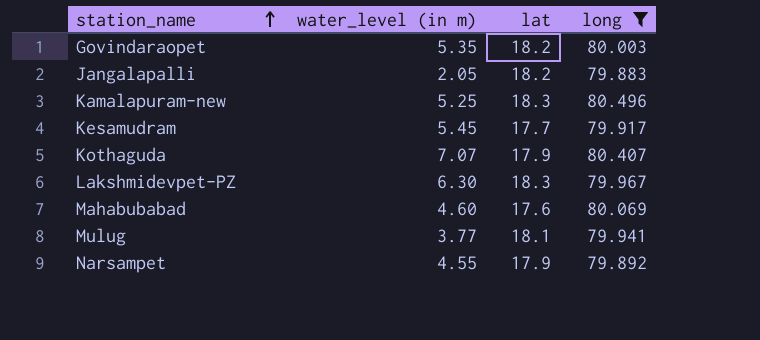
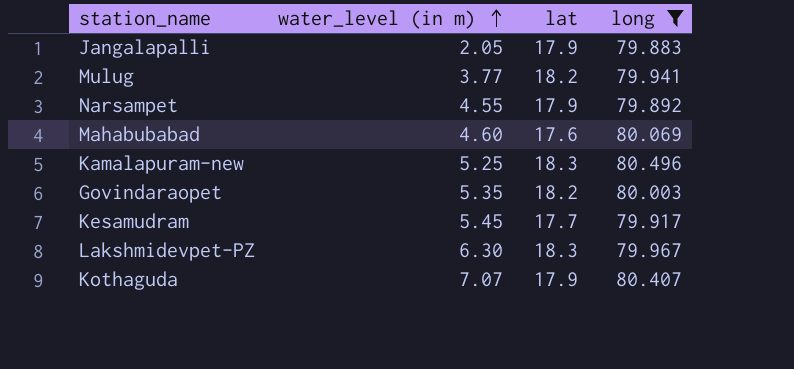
row order: station_name ascending -> water_level (in m) ascending
Jangalapalli | lat: 18.2 -> 17.9
Mulug | lat: 18.1 -> 18.2

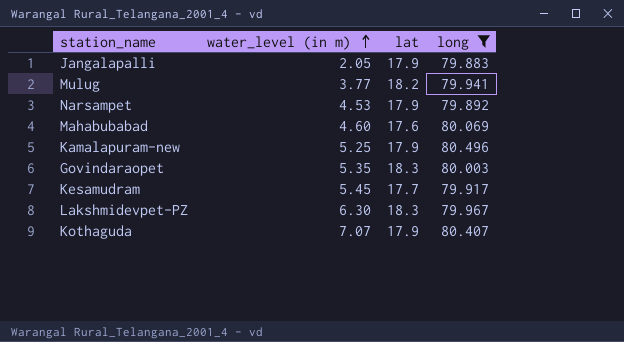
Narsampet | water_level (in m): 4.55 -> 4.53
Kamalapuram-new | lat: 18.3 -> 17.9
Govindaraopet | lat: 18.2 -> 18.3

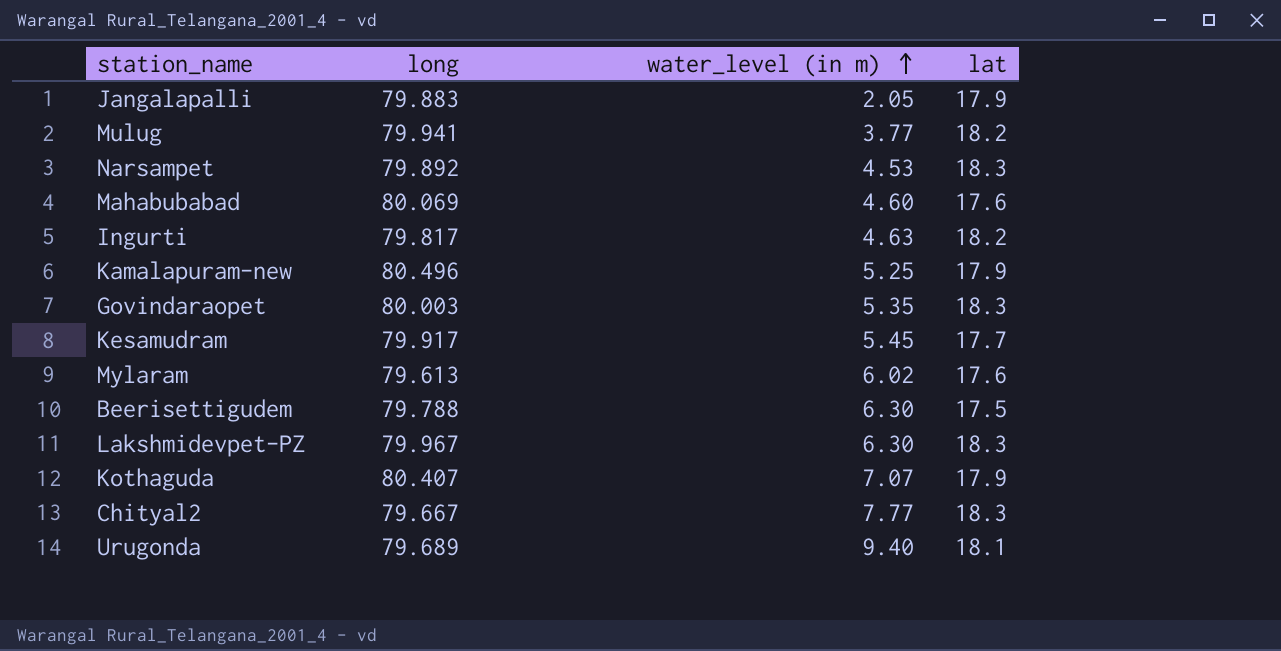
filter: long >= 79.883 -> none
column long | position: 4 -> 2
Narsampet | lat: 17.9 -> 18.3

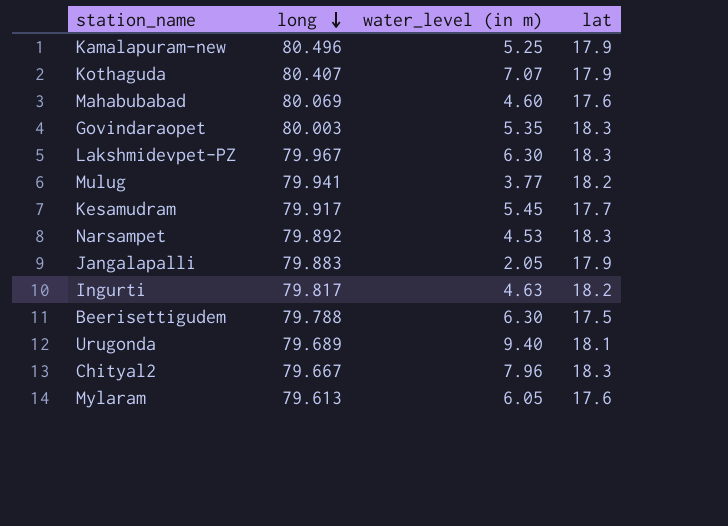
row order: water_level (in m) ascending -> long descending
Chityal2 | water_level (in m): 7.77 -> 7.96
Mylaram | water_level (in m): 6.02 -> 6.05

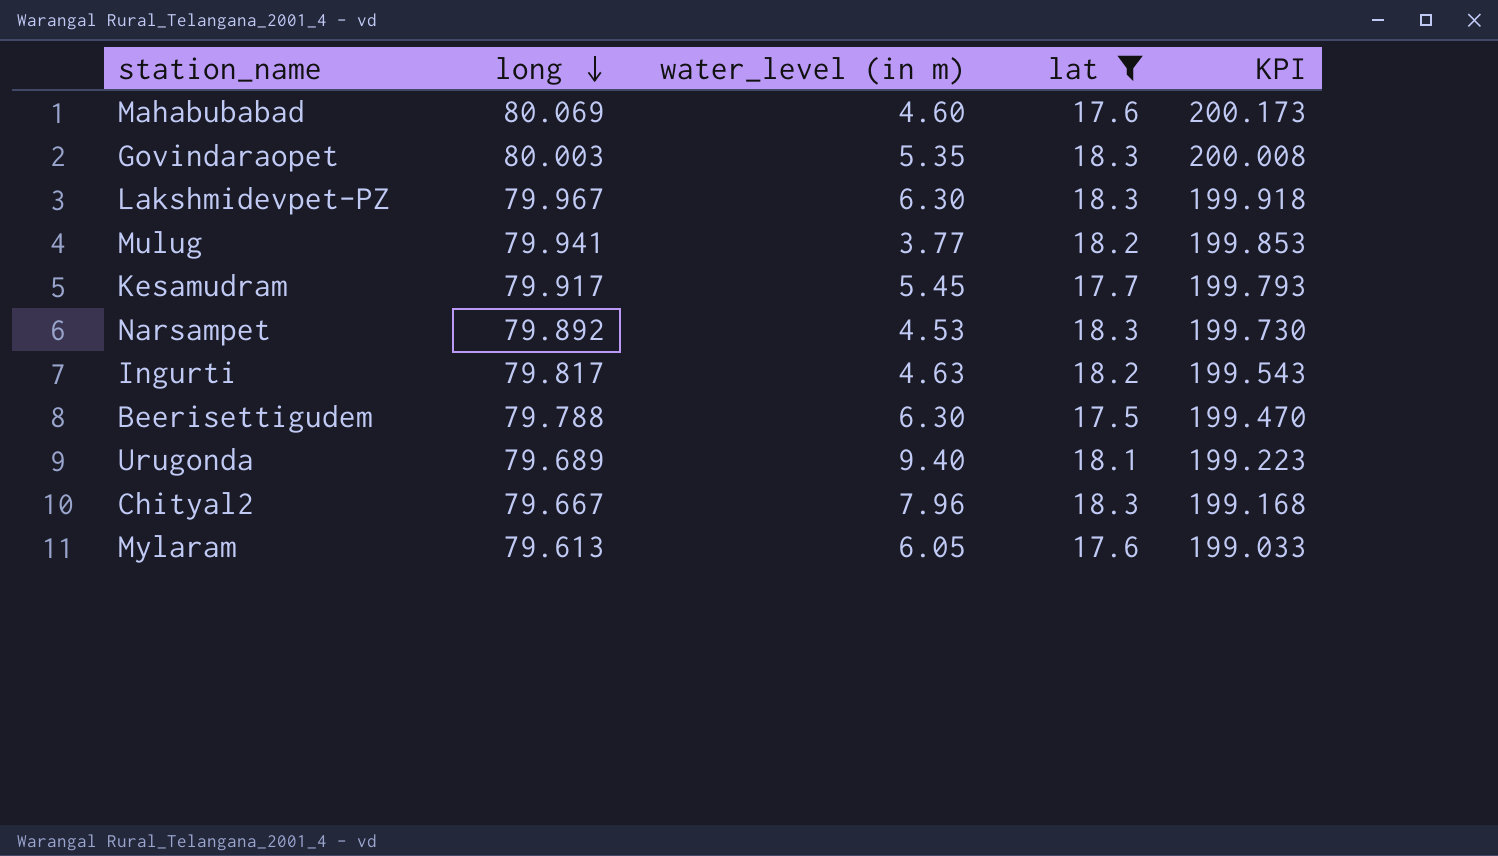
filter: none -> lat != 17.9
column KPI | formula: none -> [long] * 2.5

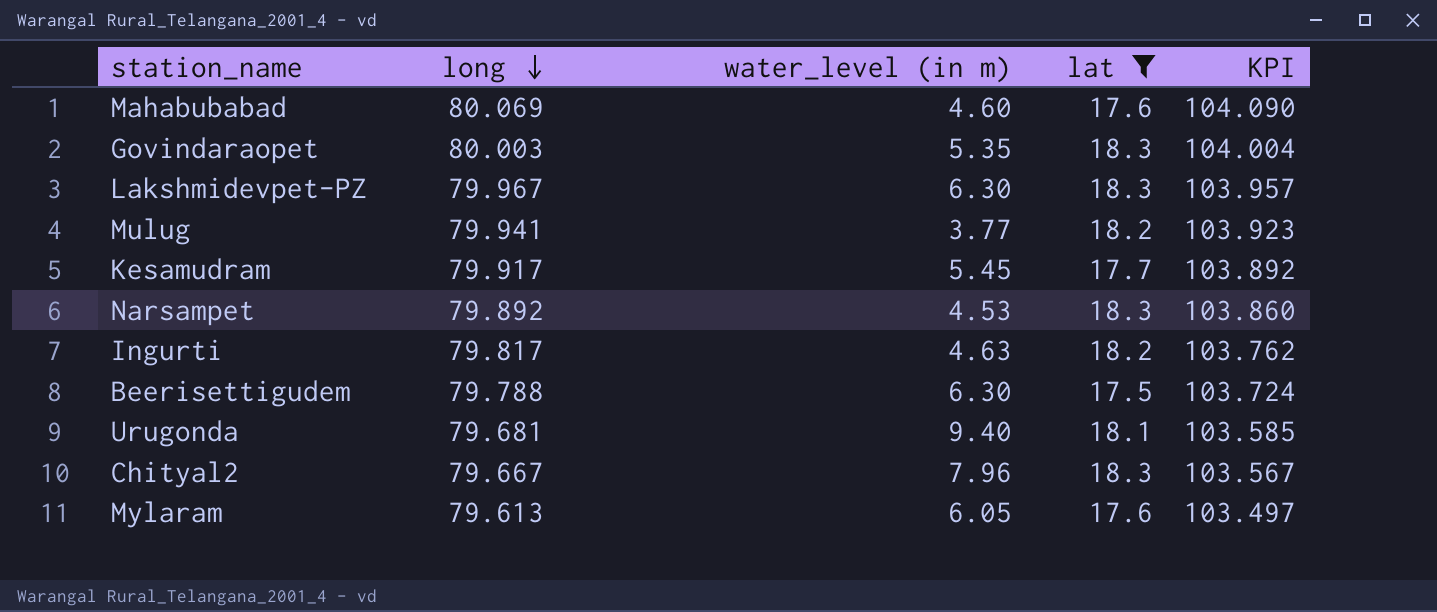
column KPI | formula: [long] * 2.5 -> [long] * 1.3
Urugonda | long: 79.689 -> 79.681

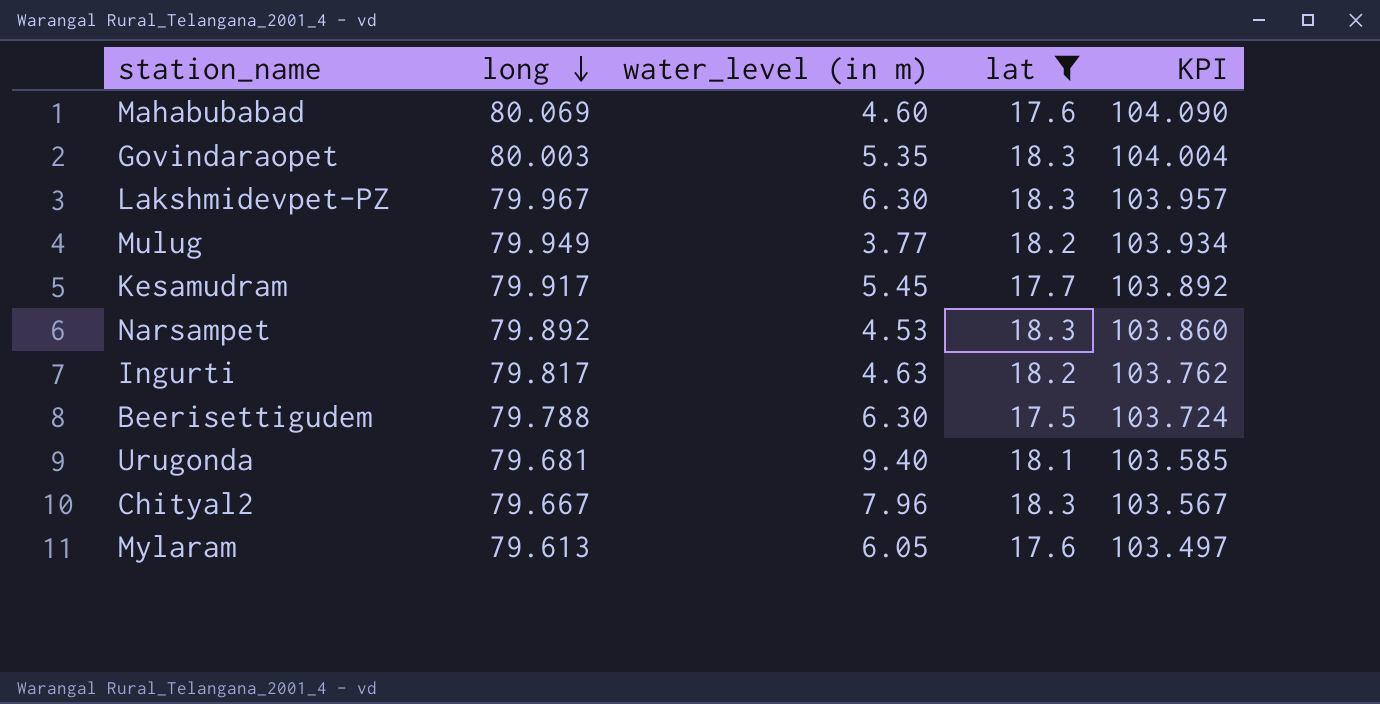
Mulug | long: 79.941 -> 79.949
Mulug | KPI: 103.923 -> 103.934

